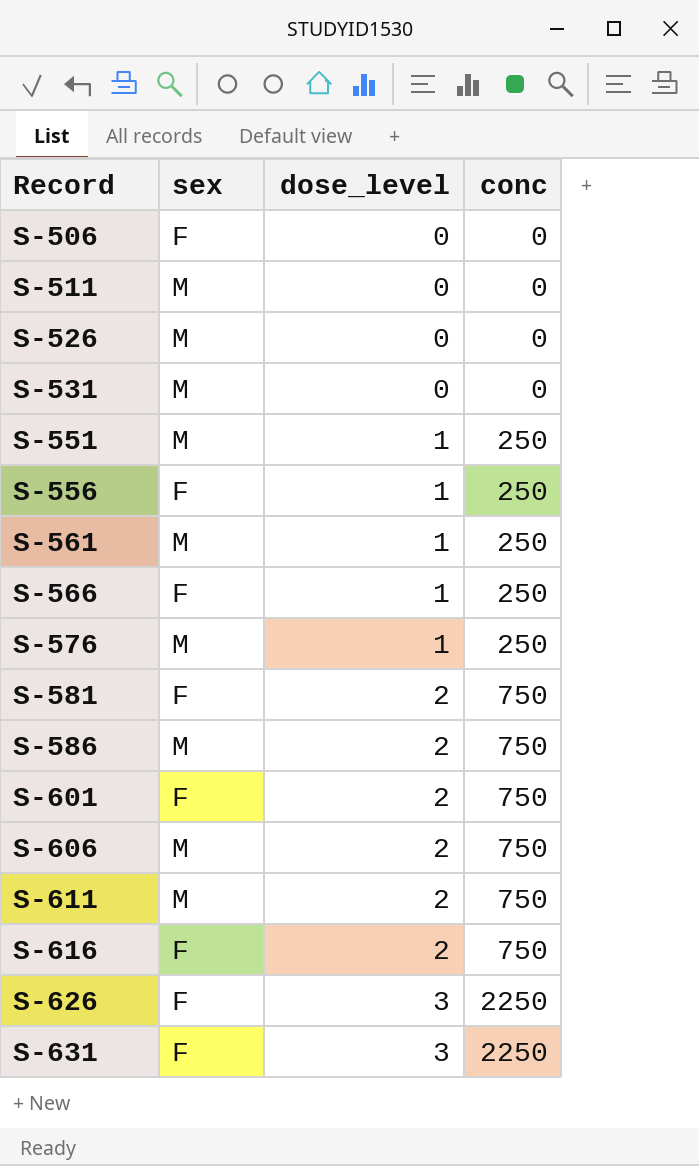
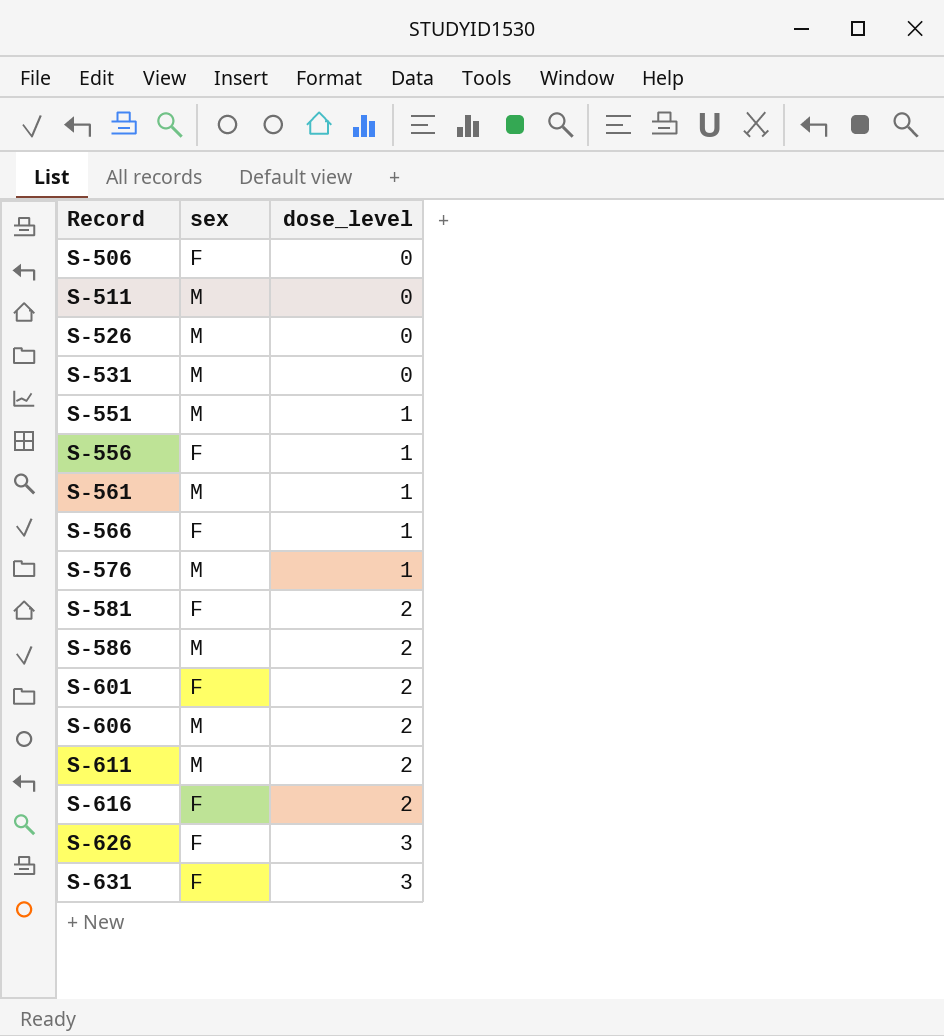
column conc | position: 4 -> none

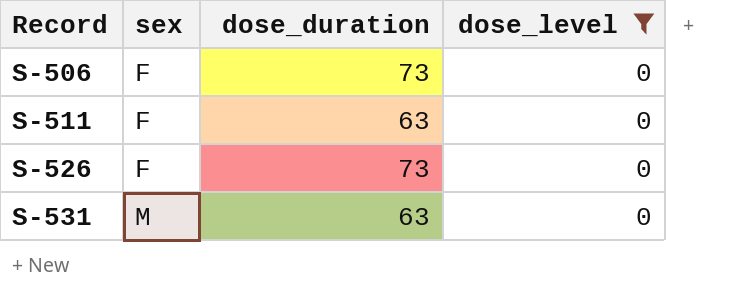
filter: none -> dose_level = 0
column dose_duration | position: none -> 3
S-511 | sex: M -> F
S-526 | sex: M -> F

